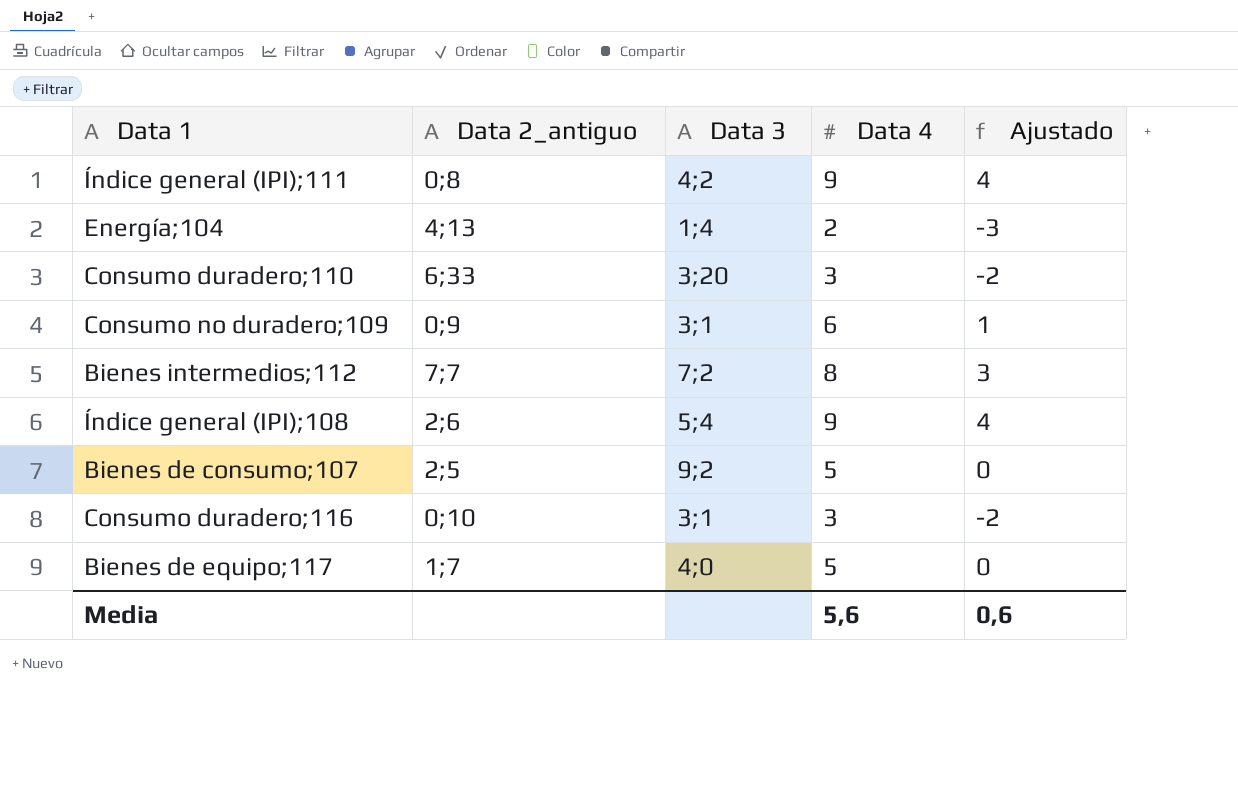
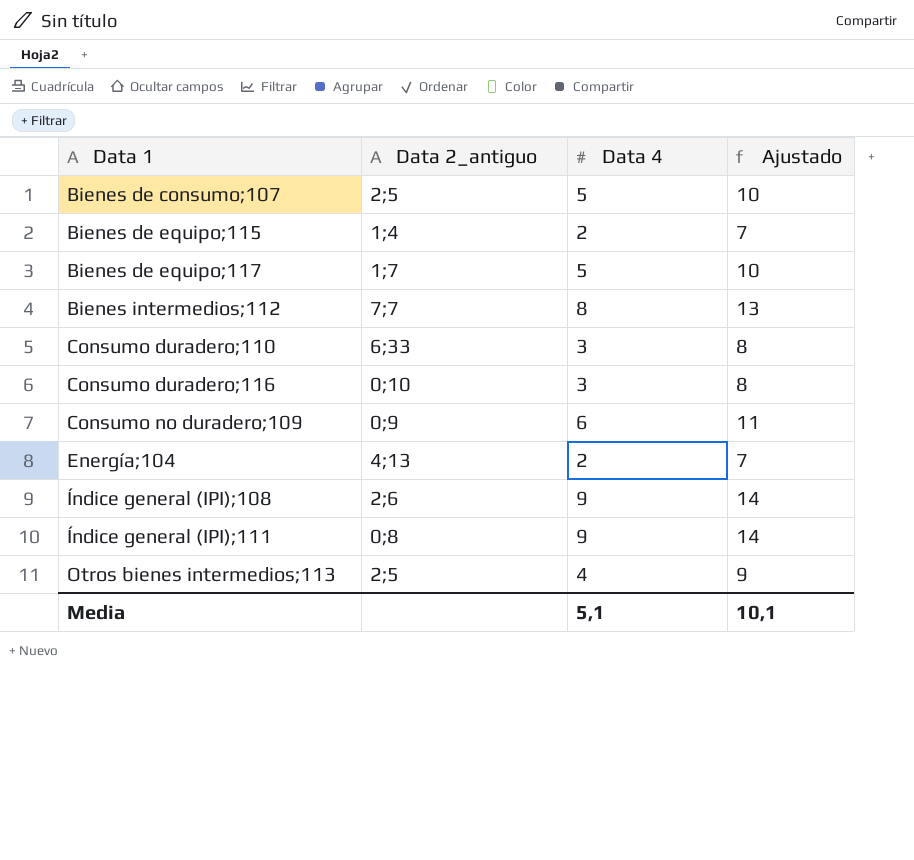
row order: none -> Data 1 ascending
column Data 3 | position: 3 -> none
column Ajustado | formula: [Data 4] - 5 -> [Data 4] + 5
row Bienes de equipo;115: none -> 1;4 | 2 | 7
row Otros bienes intermedios;113: none -> 2;5 | 4 | 9
Media | Data 4: 5,6 -> 5,1
Media | Ajustado: 0,6 -> 10,1

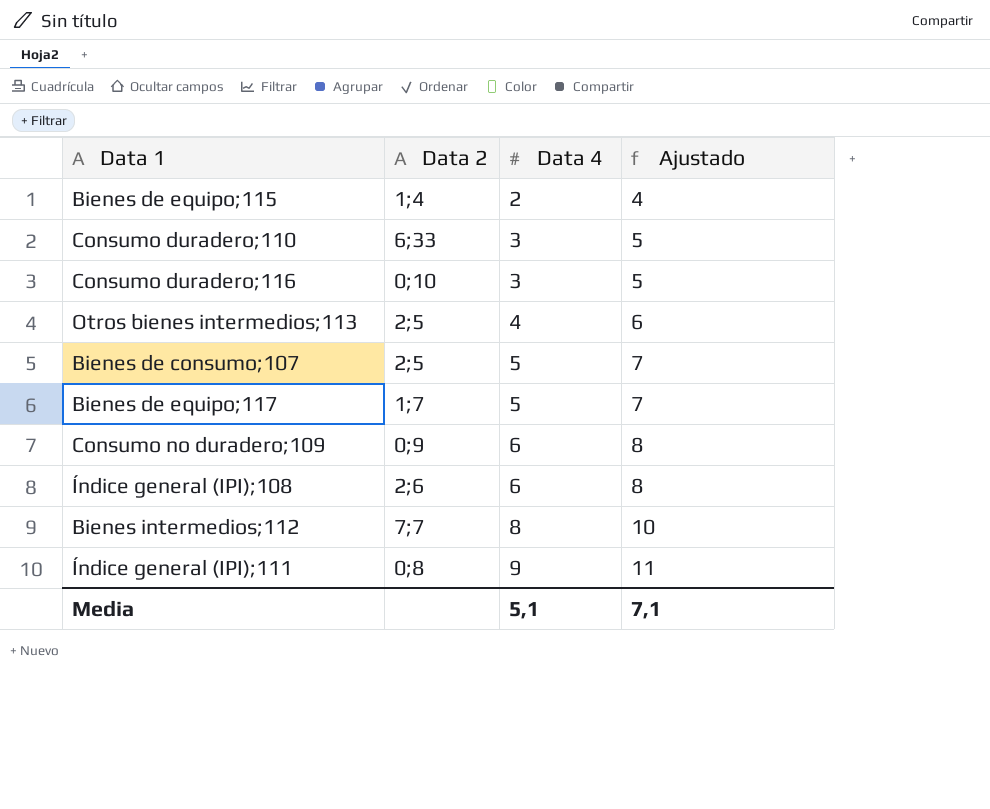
row order: Data 1 ascending -> Data 4 ascending
column name: Data 2_antiguo -> Data 2
column Ajustado | formula: [Data 4] + 5 -> [Data 4] + 2
row Energía;104: 4;13 | 2 | 7 -> none
Índice general (IPI);108 | Data 4: 9 -> 6
Media | Ajustado: 10,1 -> 7,1

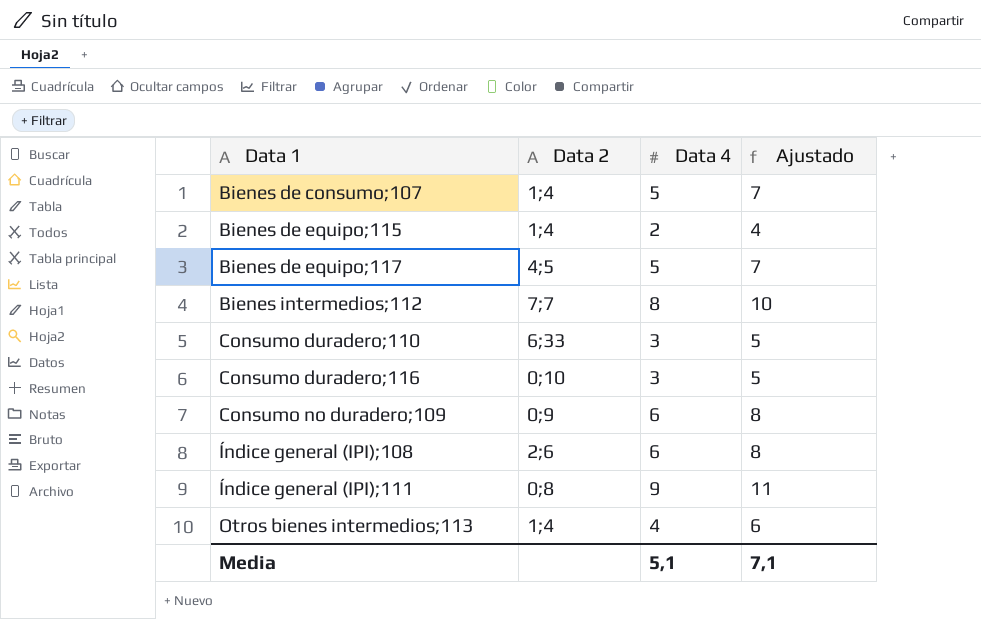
row order: Data 4 ascending -> Data 1 ascending
Bienes de consumo;107 | Data 2: 2;5 -> 1;4
Bienes de equipo;117 | Data 2: 1;7 -> 4;5
Otros bienes intermedios;113 | Data 2: 2;5 -> 1;4

